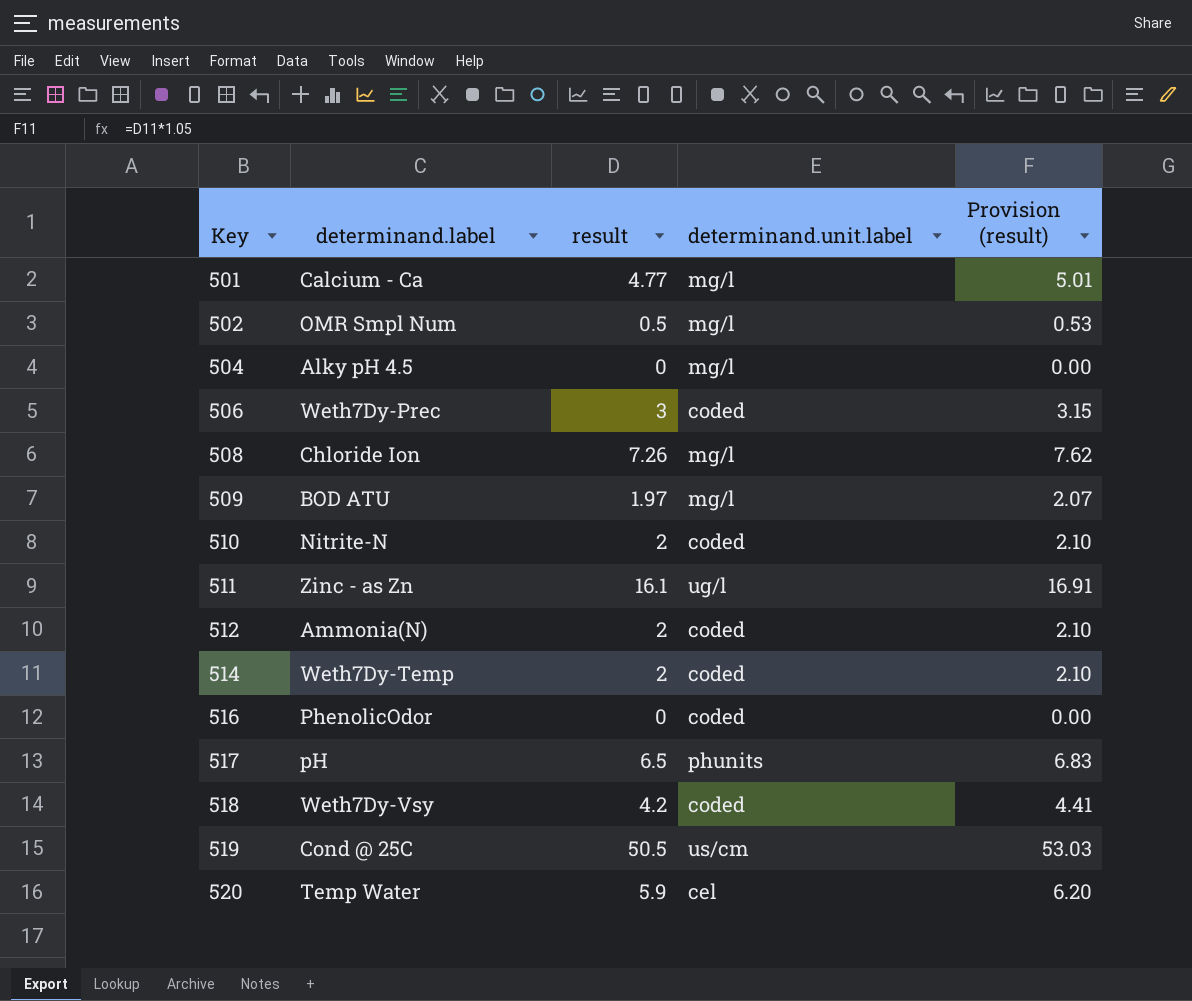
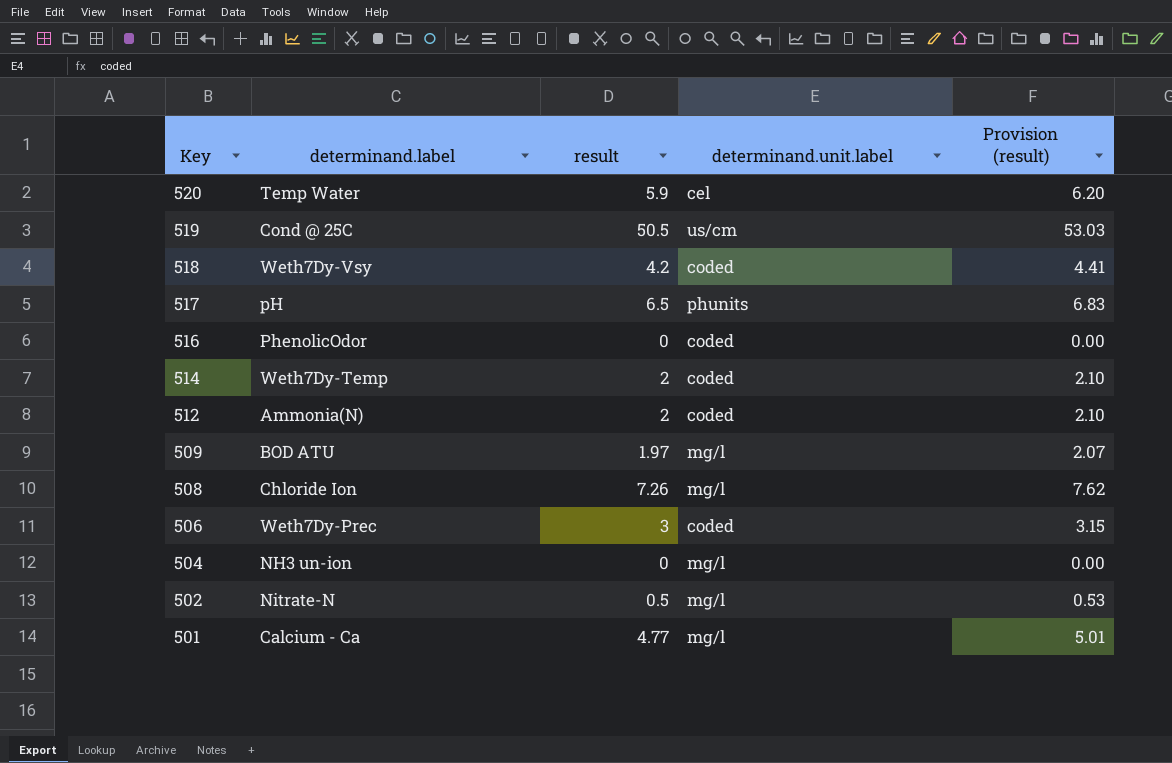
row order: Key ascending -> Key descending
row 510: Nitrite-N | 2 | coded | 2.10 -> none
row 511: Zinc - as Zn | 16.1 | ug/l | 16.91 -> none
504 | determinand.label: Alky pH 4.5 -> NH3 un-ion
502 | determinand.label: OMR Smpl Num -> Nitrate-N

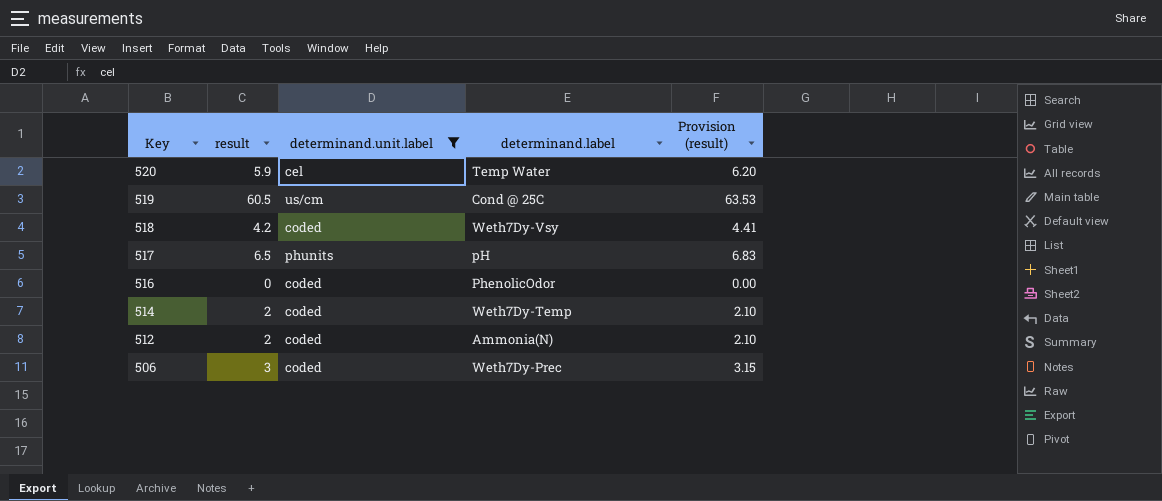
filter: none -> determinand.unit.label != mg/l
column determinand.label | position: 2 -> 4
519 | result: 50.5 -> 60.5
519 | Provision (result): 53.03 -> 63.53

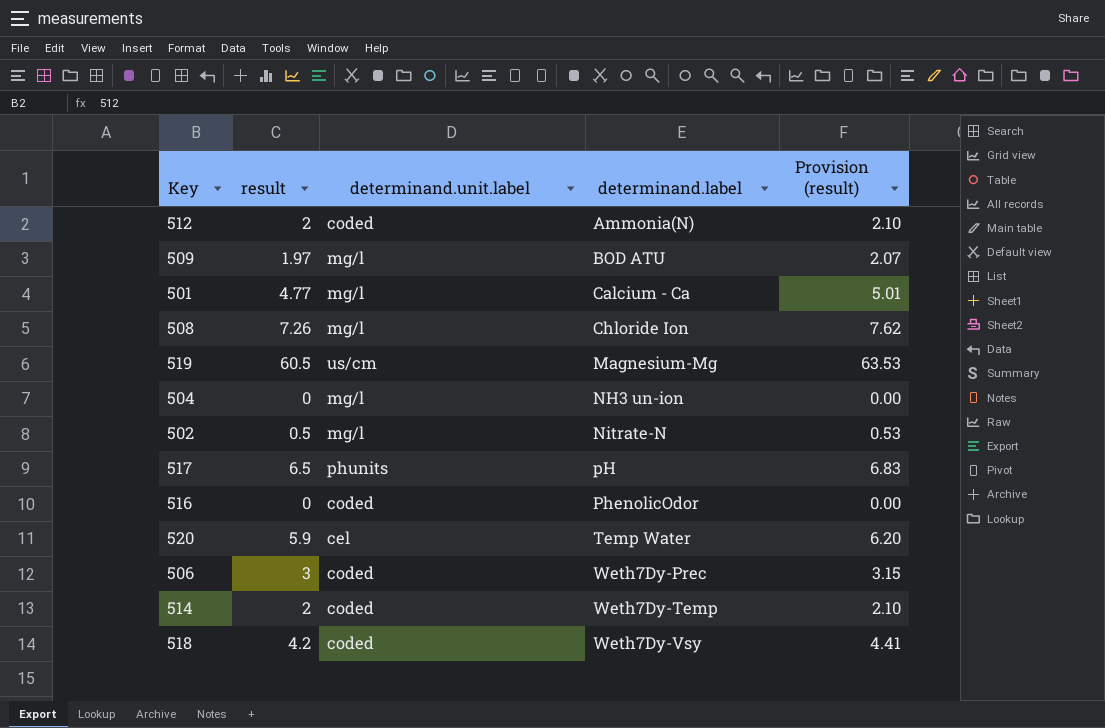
filter: determinand.unit.label != mg/l -> none
row order: Key descending -> determinand.label ascending
519 | determinand.label: Cond @ 25C -> Magnesium-Mg

